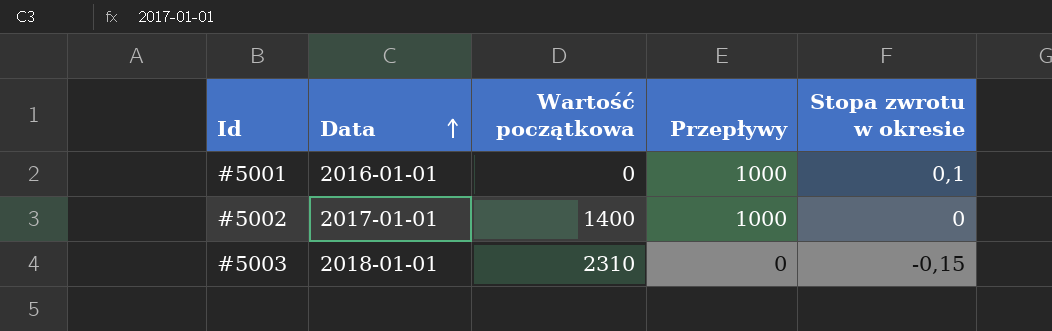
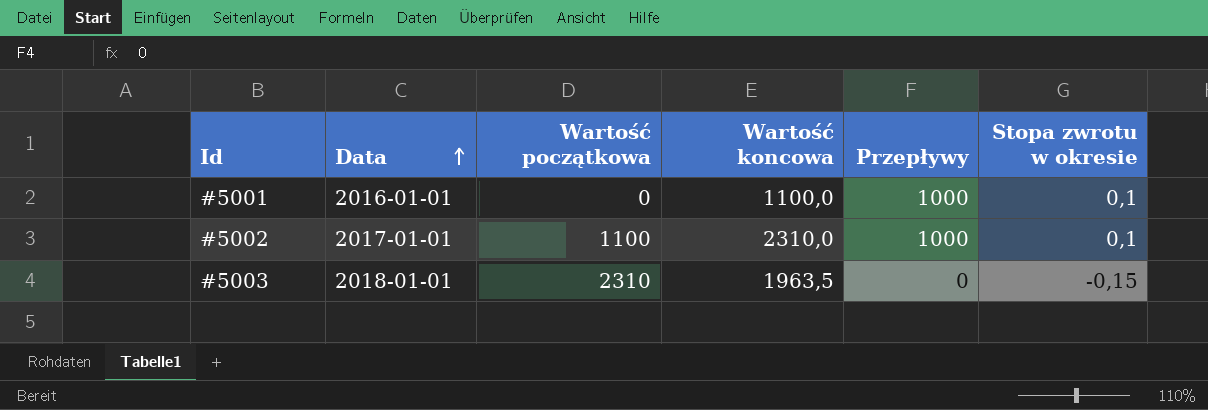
column Wartość koncowa | position: none -> 4
#5002 | Wartość początkowa: 1400 -> 1100
#5002 | Stopa zwrotu w okresie: 0 -> 0,1

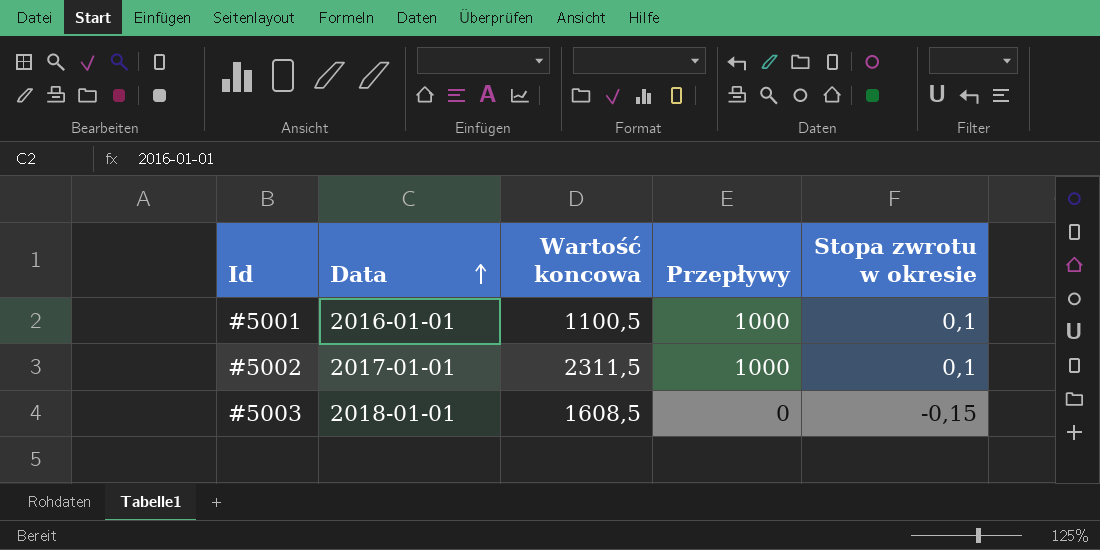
column Wartość początkowa | position: 3 -> none
#5001 | Wartość koncowa: 1100,0 -> 1100,5
#5002 | Wartość koncowa: 2310,0 -> 2311,5
#5003 | Wartość koncowa: 1963,5 -> 1608,5

